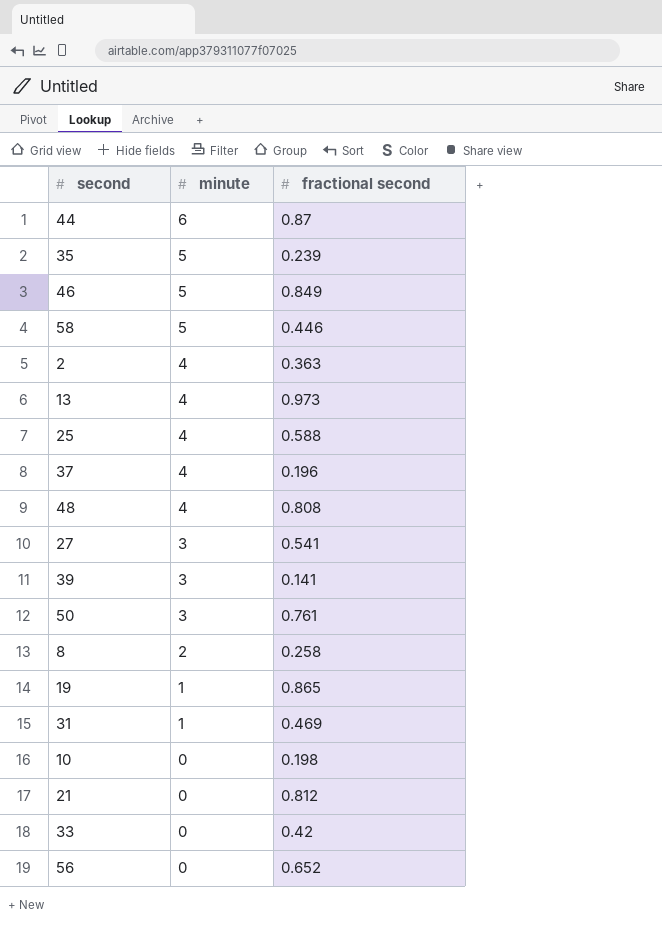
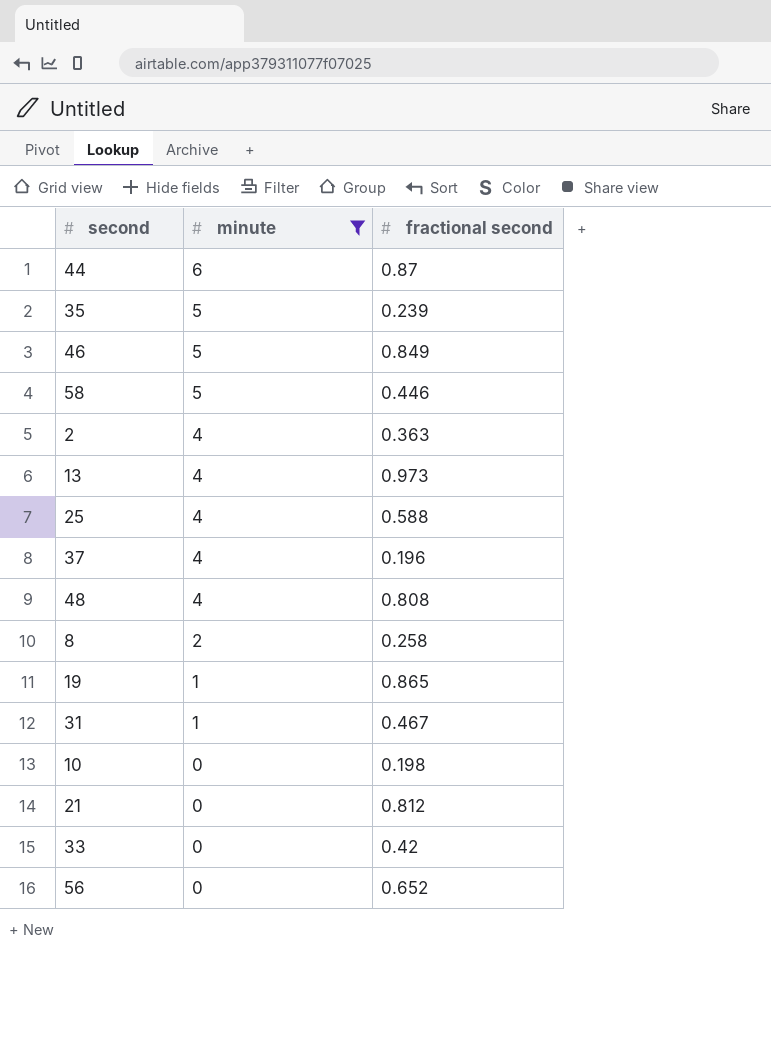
filter: none -> minute != 3
31 | fractional second: 0.469 -> 0.467

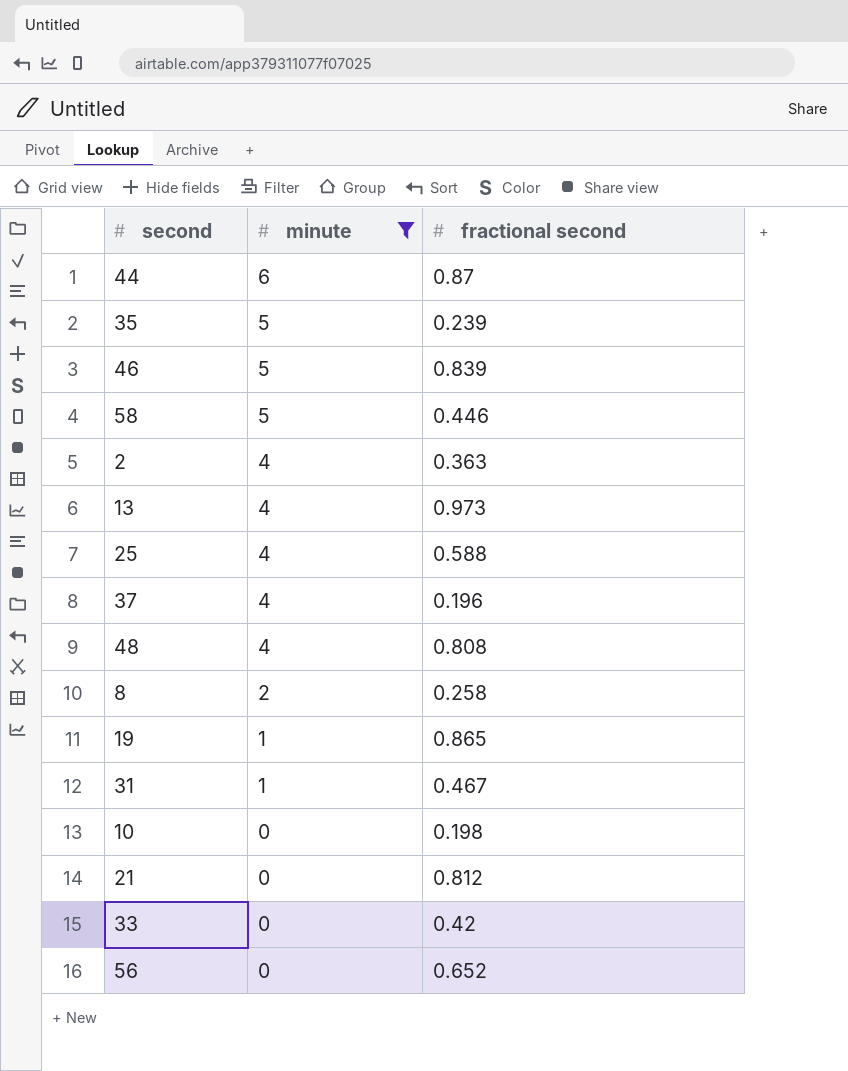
46 | fractional second: 0.849 -> 0.839

